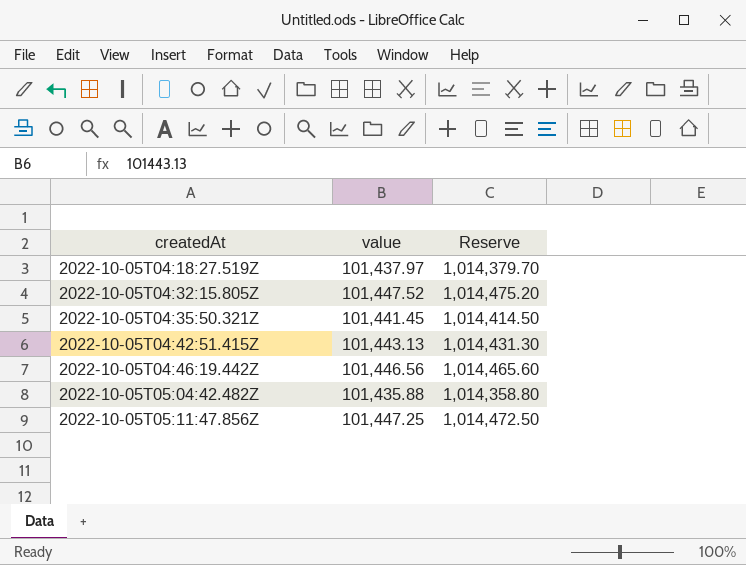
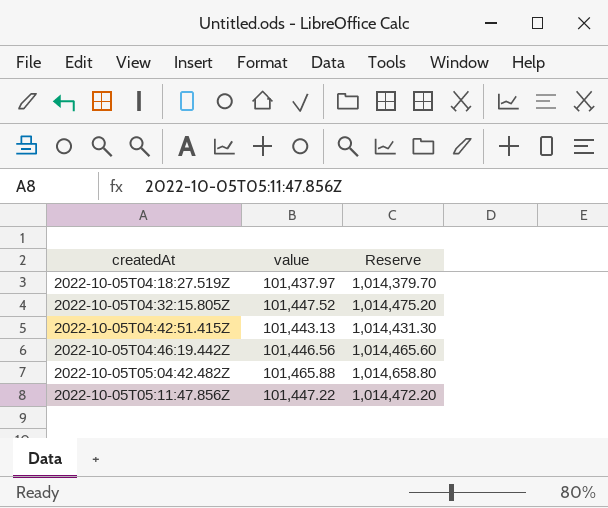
row 2022-10-05T04:35:50.321Z: 101,441.45 | 1,014,414.50 -> none
2022-10-05T05:04:42.482Z | value: 101,435.88 -> 101,465.88
2022-10-05T05:04:42.482Z | Reserve: 1,014,358.80 -> 1,014,658.80
2022-10-05T05:11:47.856Z | value: 101,447.25 -> 101,447.22
2022-10-05T05:11:47.856Z | Reserve: 1,014,472.50 -> 1,014,472.20

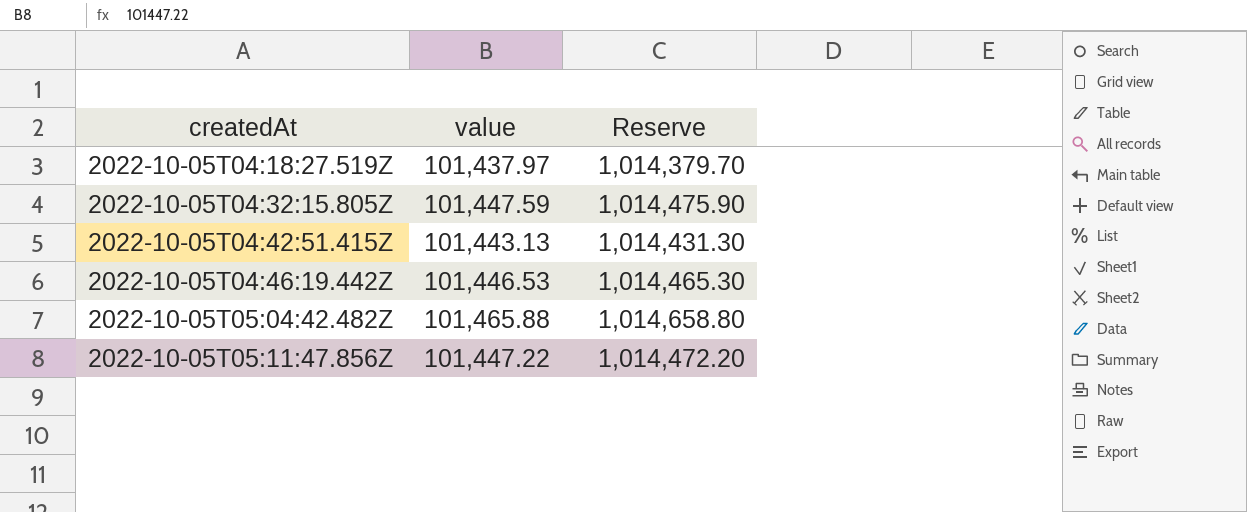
2022-10-05T04:32:15.805Z | value: 101,447.52 -> 101,447.59
2022-10-05T04:32:15.805Z | Reserve: 1,014,475.20 -> 1,014,475.90
2022-10-05T04:46:19.442Z | value: 101,446.56 -> 101,446.53
2022-10-05T04:46:19.442Z | Reserve: 1,014,465.60 -> 1,014,465.30

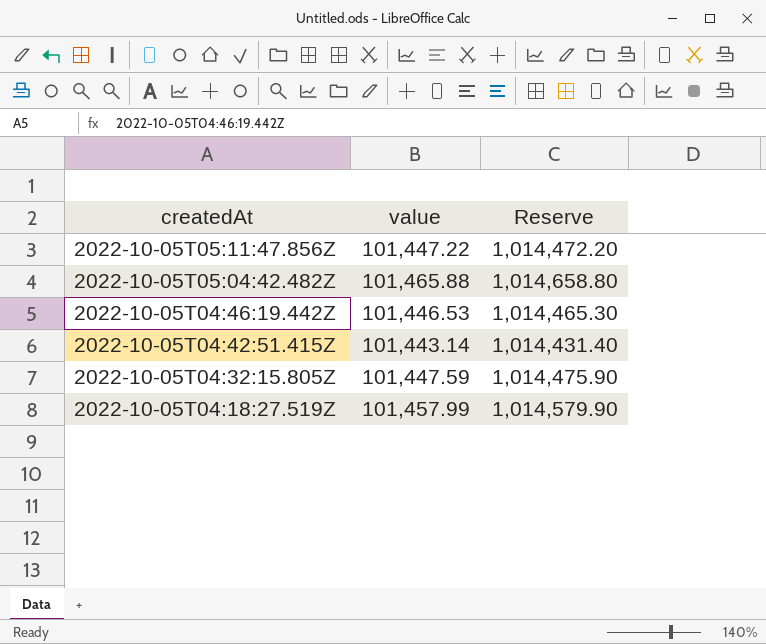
row order: createdAt ascending -> createdAt descending
2022-10-05T04:42:51.415Z | value: 101,443.13 -> 101,443.14
2022-10-05T04:42:51.415Z | Reserve: 1,014,431.30 -> 1,014,431.40
2022-10-05T04:18:27.519Z | value: 101,437.97 -> 101,457.99
2022-10-05T04:18:27.519Z | Reserve: 1,014,379.70 -> 1,014,579.90

